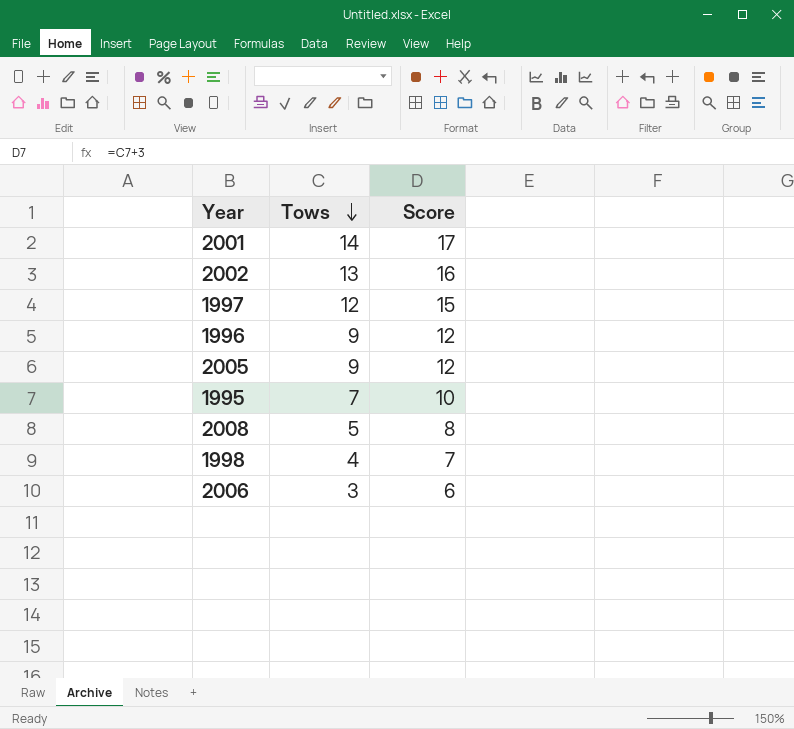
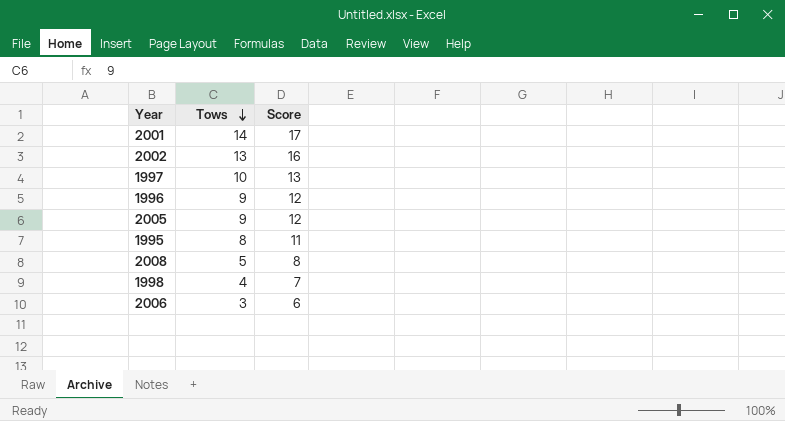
1997 | Tows: 12 -> 10
1997 | Score: 15 -> 13
1995 | Tows: 7 -> 8
1995 | Score: 10 -> 11

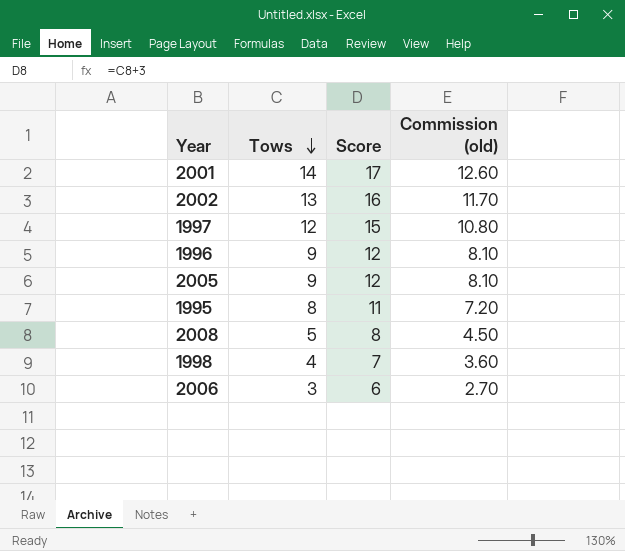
column Commission (old) | formula: none -> [Tows] * 0.9
1997 | Tows: 10 -> 12
1997 | Score: 13 -> 15

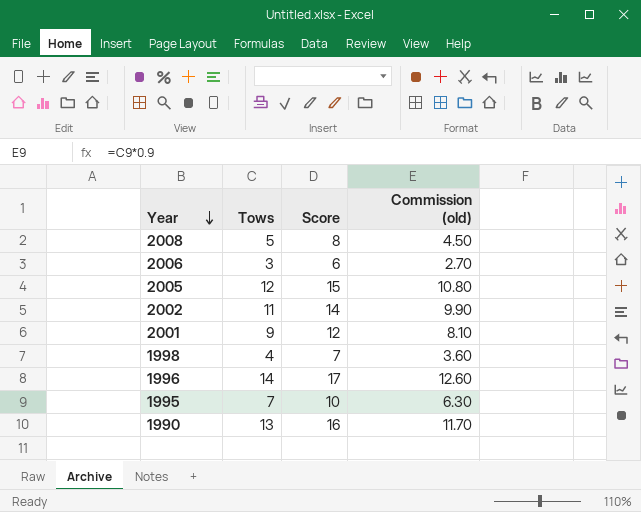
row order: Tows descending -> Year descending
row 1997: 12 | 15 | 10.80 -> none
2005 | Tows: 9 -> 12
2005 | Score: 12 -> 15
2005 | Commission (old): 8.10 -> 10.80
2002 | Tows: 13 -> 11
2002 | Score: 16 -> 14
2002 | Commission (old): 11.70 -> 9.90
2001 | Tows: 14 -> 9
2001 | Score: 17 -> 12
2001 | Commission (old): 12.60 -> 8.10
1996 | Tows: 9 -> 14
1996 | Score: 12 -> 17
1996 | Commission (old): 8.10 -> 12.60
1995 | Tows: 8 -> 7
1995 | Score: 11 -> 10
1995 | Commission (old): 7.20 -> 6.30
row 1990: none -> 13 | 16 | 11.70

